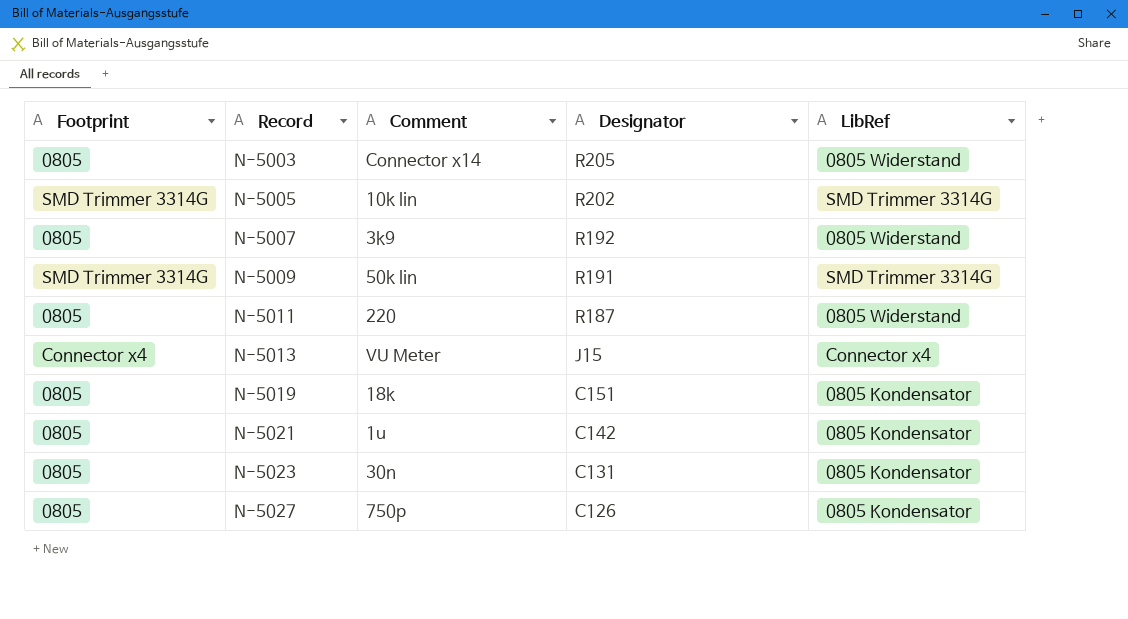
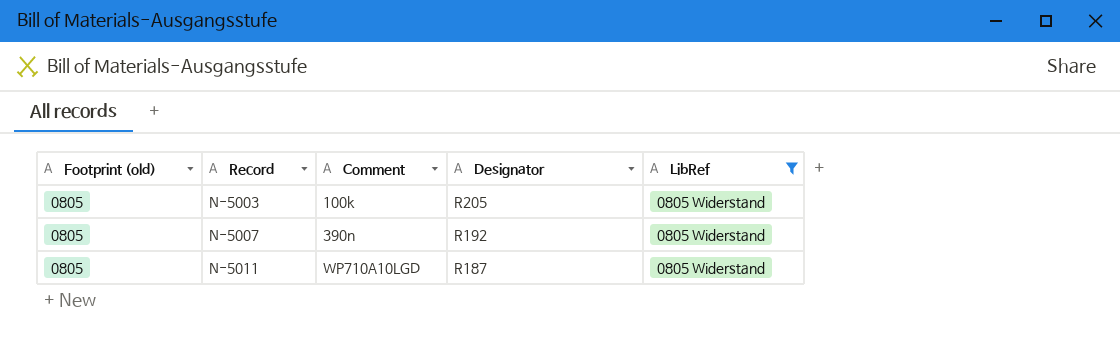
filter: none -> LibRef = 0805 Widerstand
column name: Footprint -> Footprint (old)
N-5003 | Comment: Connector x14 -> 100k
N-5007 | Comment: 3k9 -> 390n
N-5011 | Comment: 220 -> WP710A10LGD

